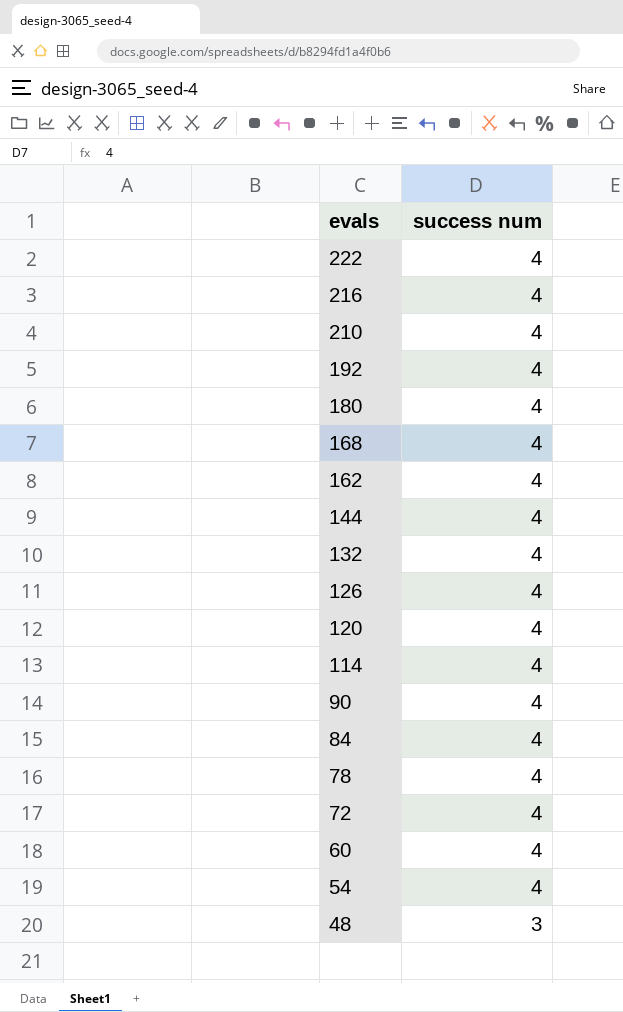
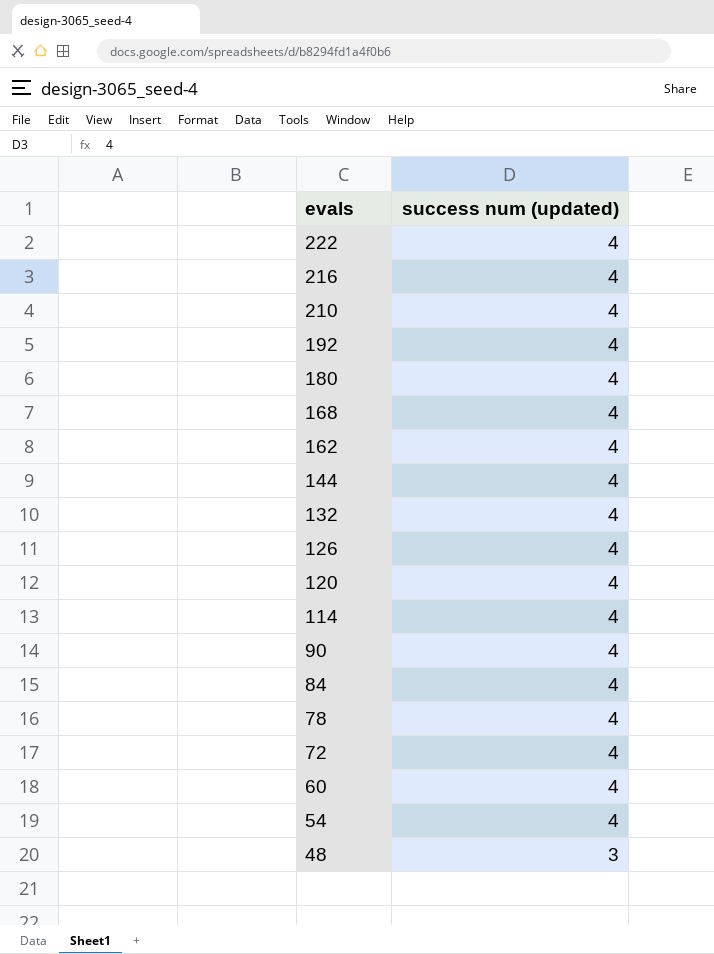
column name: success num -> success num (updated)

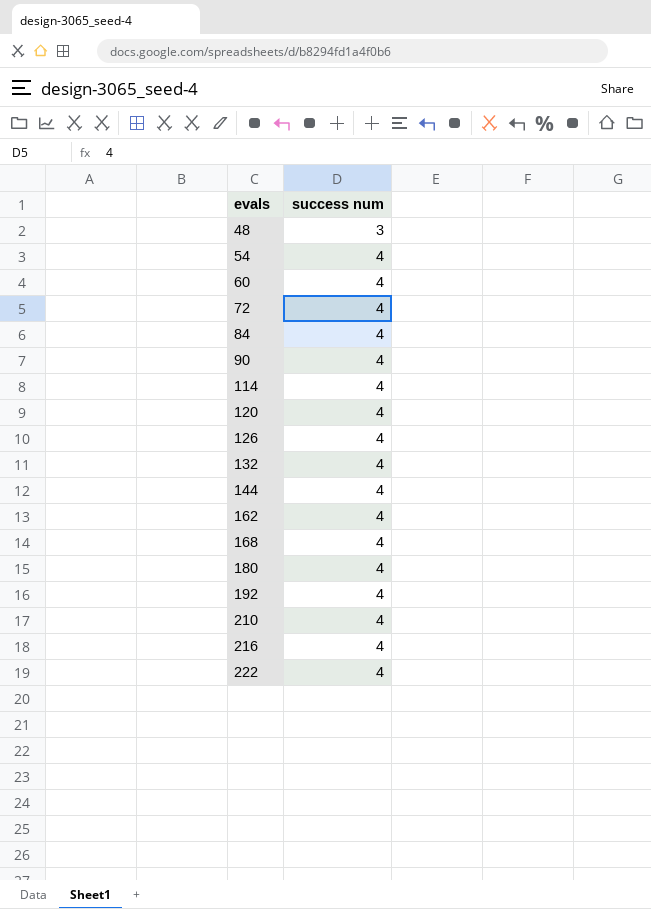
row order: evals descending -> evals ascending
column name: success num (updated) -> success num
row 78: 4 -> none

